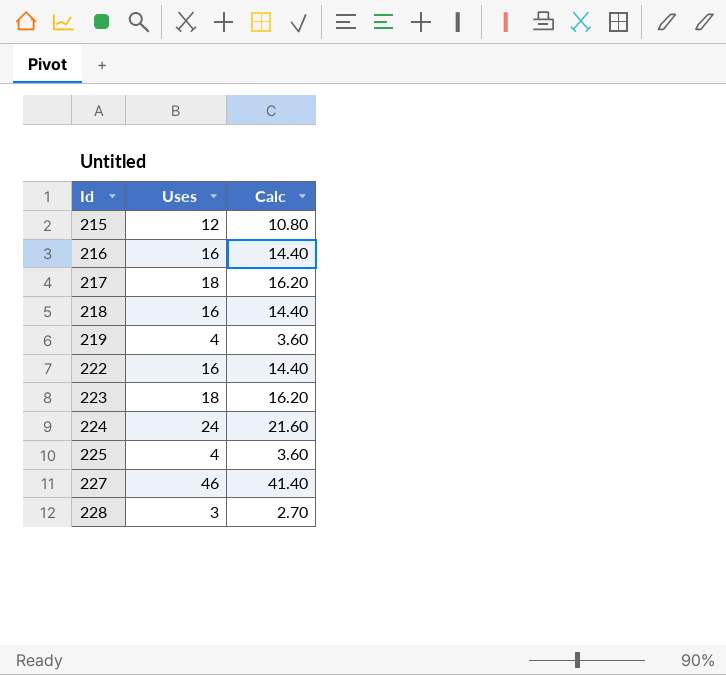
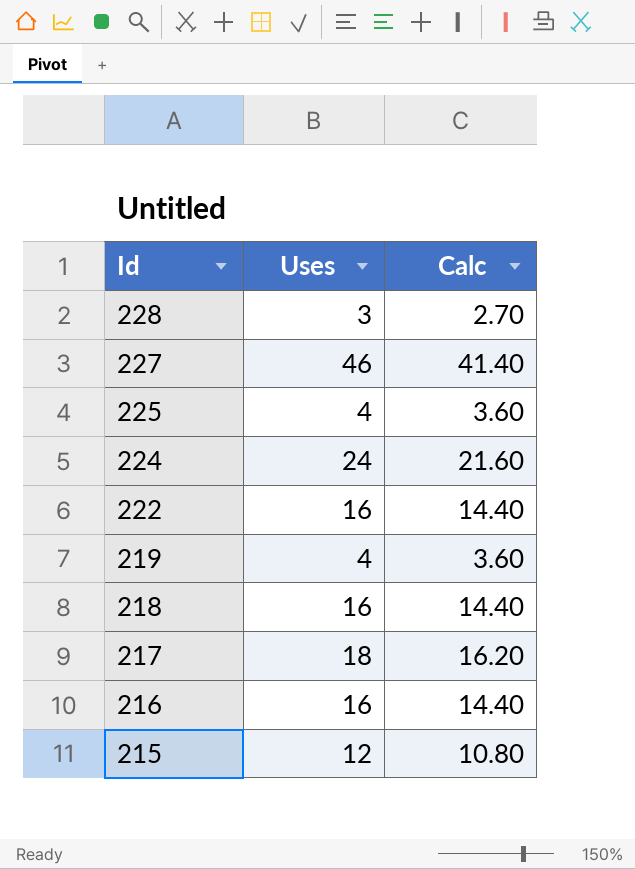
row order: Id ascending -> Id descending
row 223: 18 | 16.20 -> none

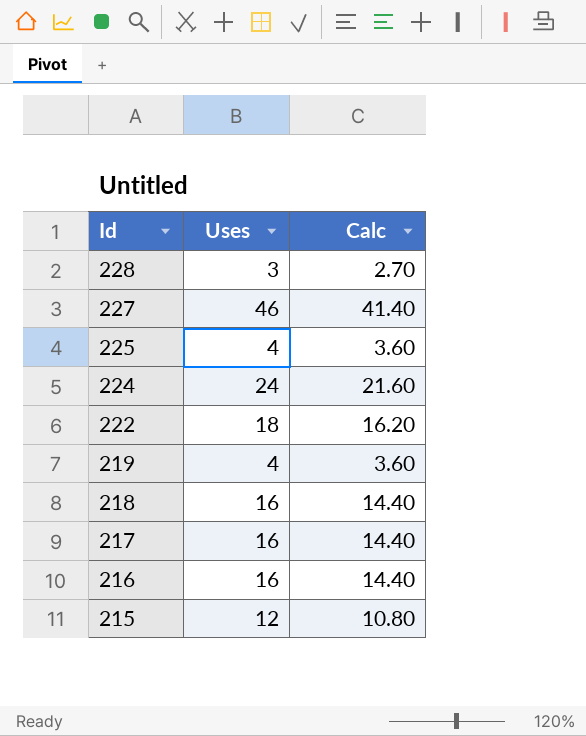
222 | Uses: 16 -> 18
222 | Calc: 14.40 -> 16.20
217 | Uses: 18 -> 16
217 | Calc: 16.20 -> 14.40

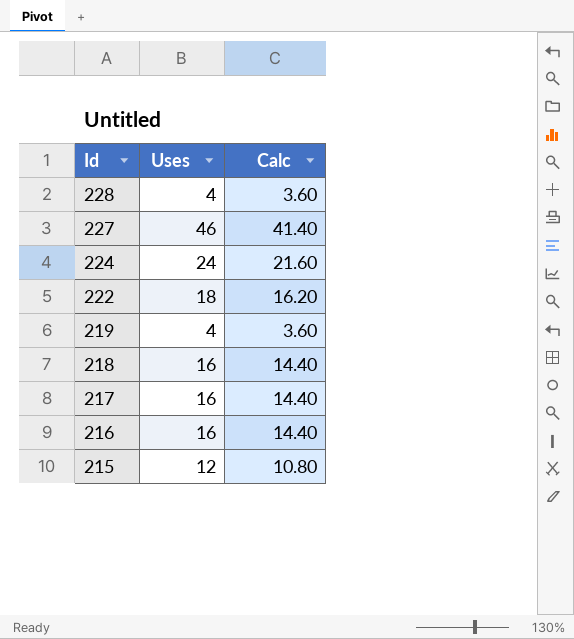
row 225: 4 | 3.60 -> none
228 | Uses: 3 -> 4
228 | Calc: 2.70 -> 3.60

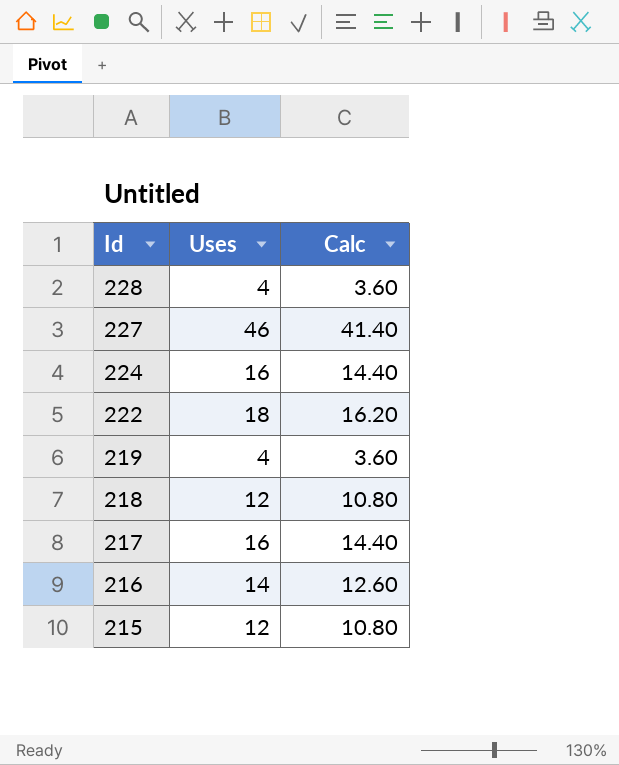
224 | Uses: 24 -> 16
224 | Calc: 21.60 -> 14.40
218 | Uses: 16 -> 12
218 | Calc: 14.40 -> 10.80
216 | Uses: 16 -> 14
216 | Calc: 14.40 -> 12.60

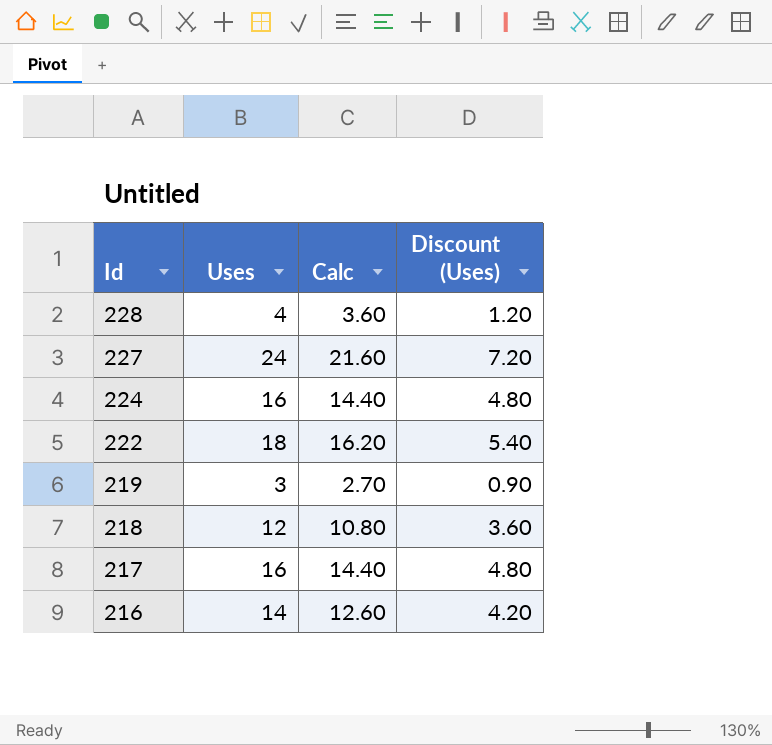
column Discount (Uses) | formula: none -> [Uses] * 0.3
row 215: 12 | 10.80 -> none
227 | Uses: 46 -> 24
227 | Calc: 41.40 -> 21.60
219 | Uses: 4 -> 3
219 | Calc: 3.60 -> 2.70

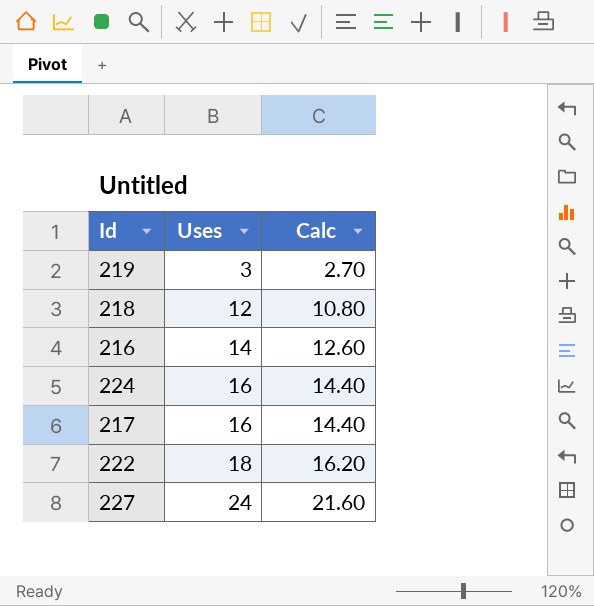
row order: Id descending -> Uses ascending
column Discount (Uses) | formula: [Uses] * 0.3 -> none
row 228: 4 | 3.60 | 1.20 -> none

